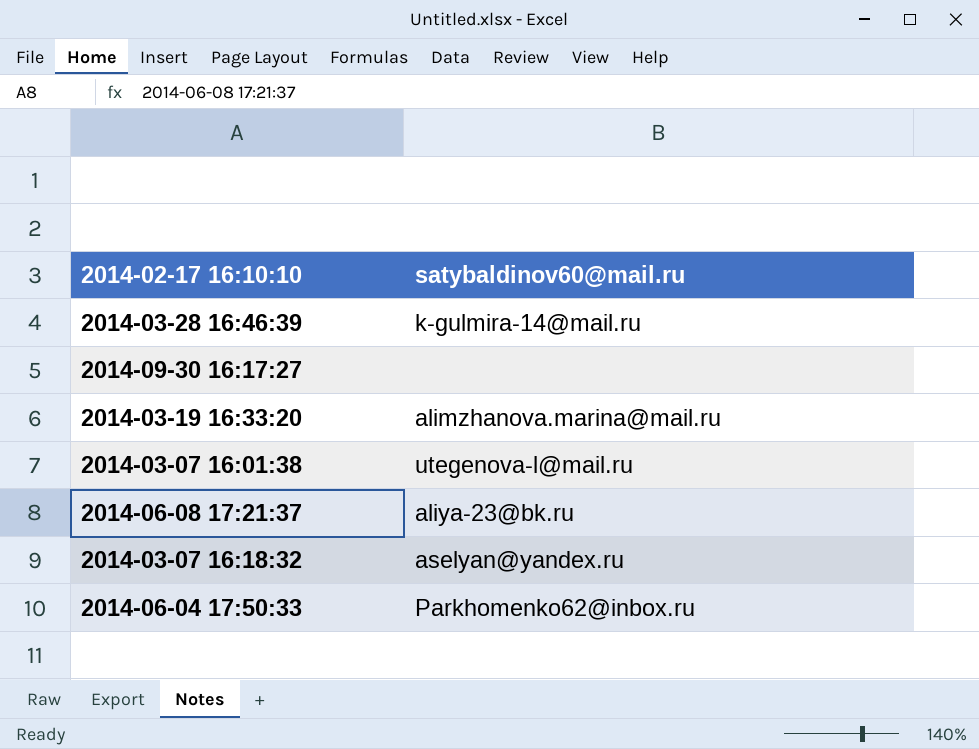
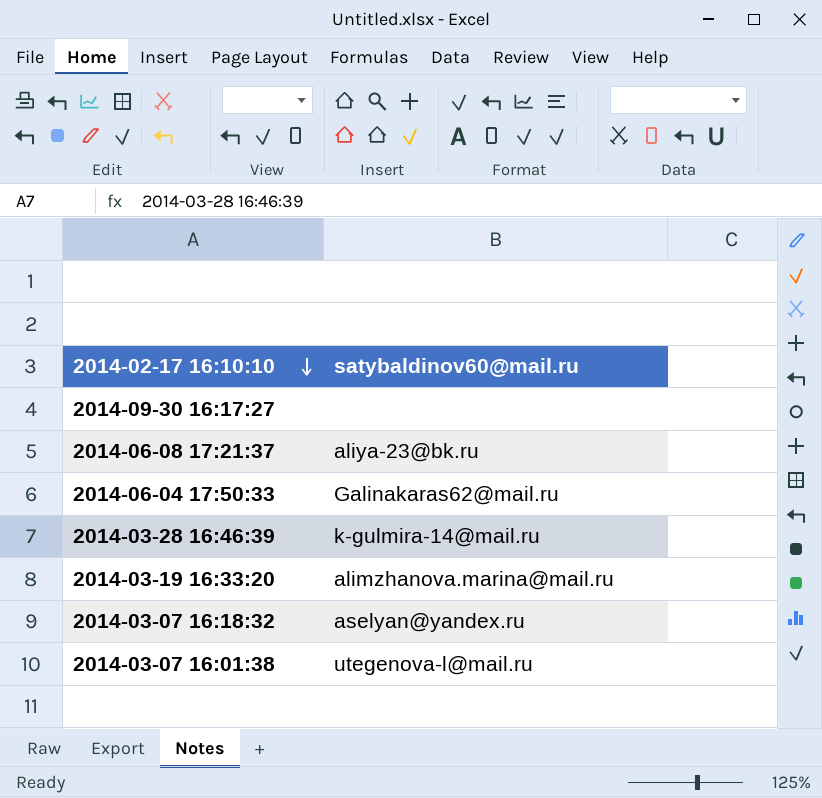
row order: none -> 2014-02-17 16:10:10 descending
2014-06-04 17:50:33 | satybaldinov60@mail.ru: Parkhomenko62@inbox.ru -> Galinakaras62@mail.ru

